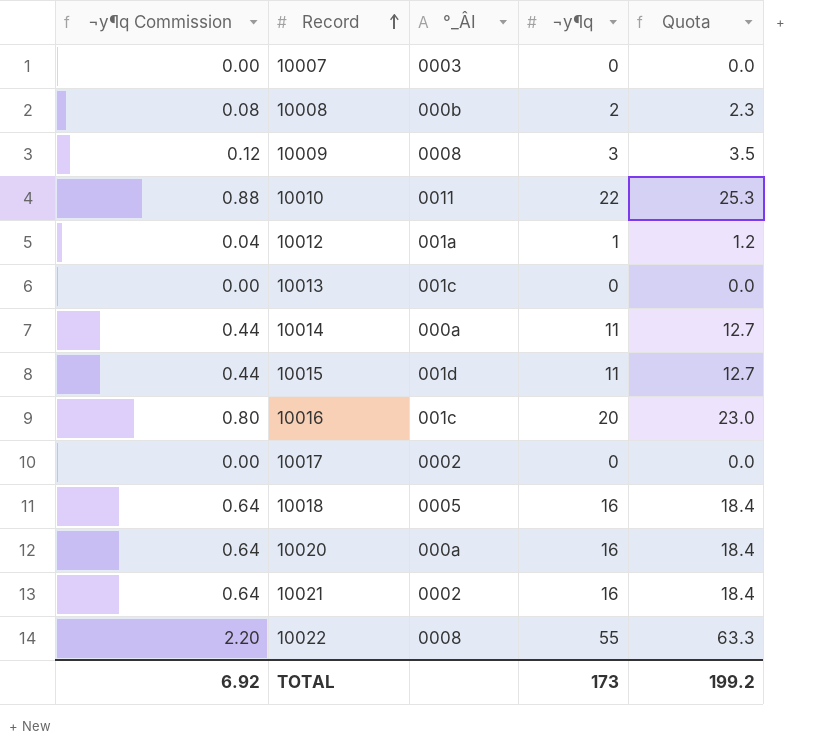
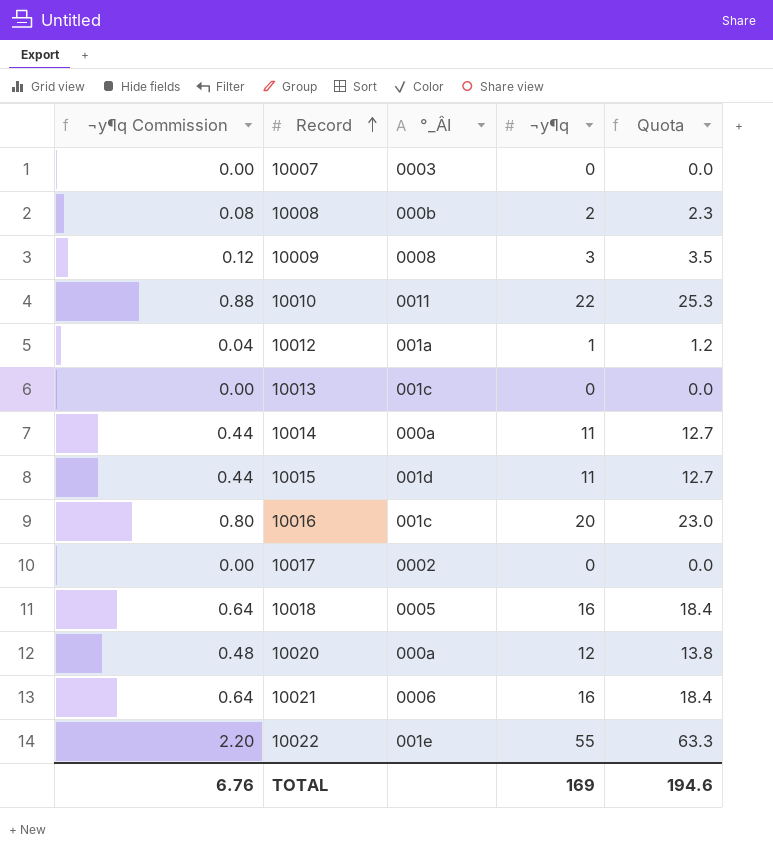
10020 | ¬y¶q Commission: 0.64 -> 0.48
10020 | ¬y¶q: 16 -> 12
10020 | Quota: 18.4 -> 13.8
10021 | °_ÂI: 0002 -> 0006
10022 | °_ÂI: 0008 -> 001e
TOTAL | ¬y¶q Commission: 6.92 -> 6.76
TOTAL | ¬y¶q: 173 -> 169
TOTAL | Quota: 199.2 -> 194.6

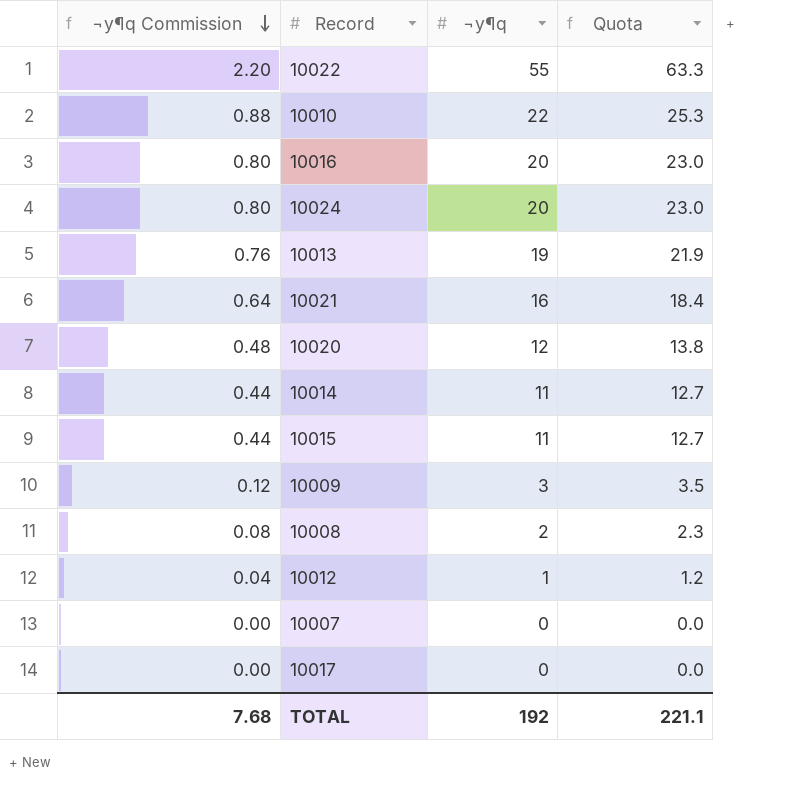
row order: Record ascending -> ¬y¶q Commission descending
column °_ÂI | position: 3 -> none
row 10018: 0.64 | 0005 | 16 | 18.4 -> none
row 10024: none -> 0.80 | 20 | 23.0
10013 | ¬y¶q Commission: 0.00 -> 0.76
10013 | ¬y¶q: 0 -> 19
10013 | Quota: 0.0 -> 21.9
TOTAL | ¬y¶q Commission: 6.76 -> 7.68
TOTAL | ¬y¶q: 169 -> 192
TOTAL | Quota: 194.6 -> 221.1

